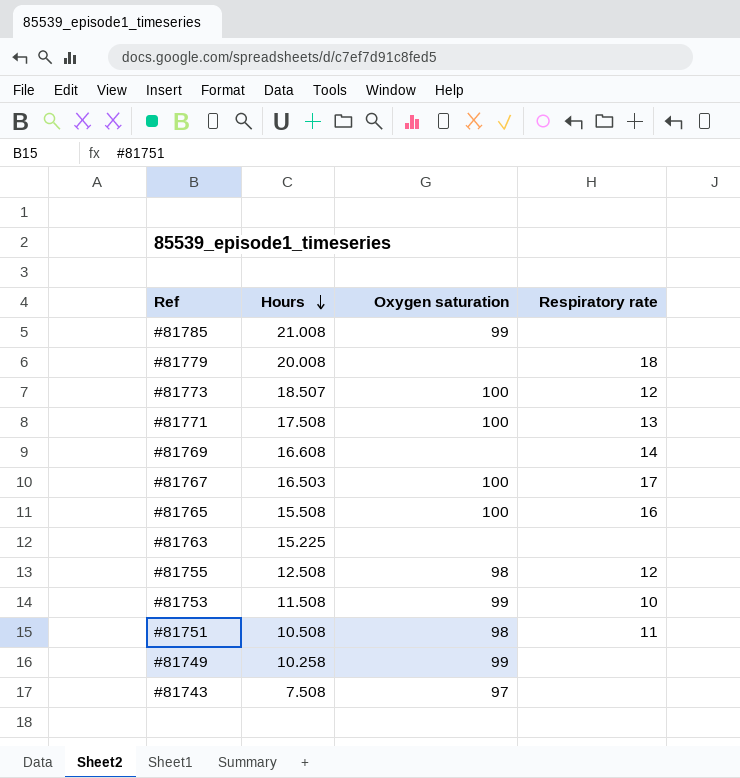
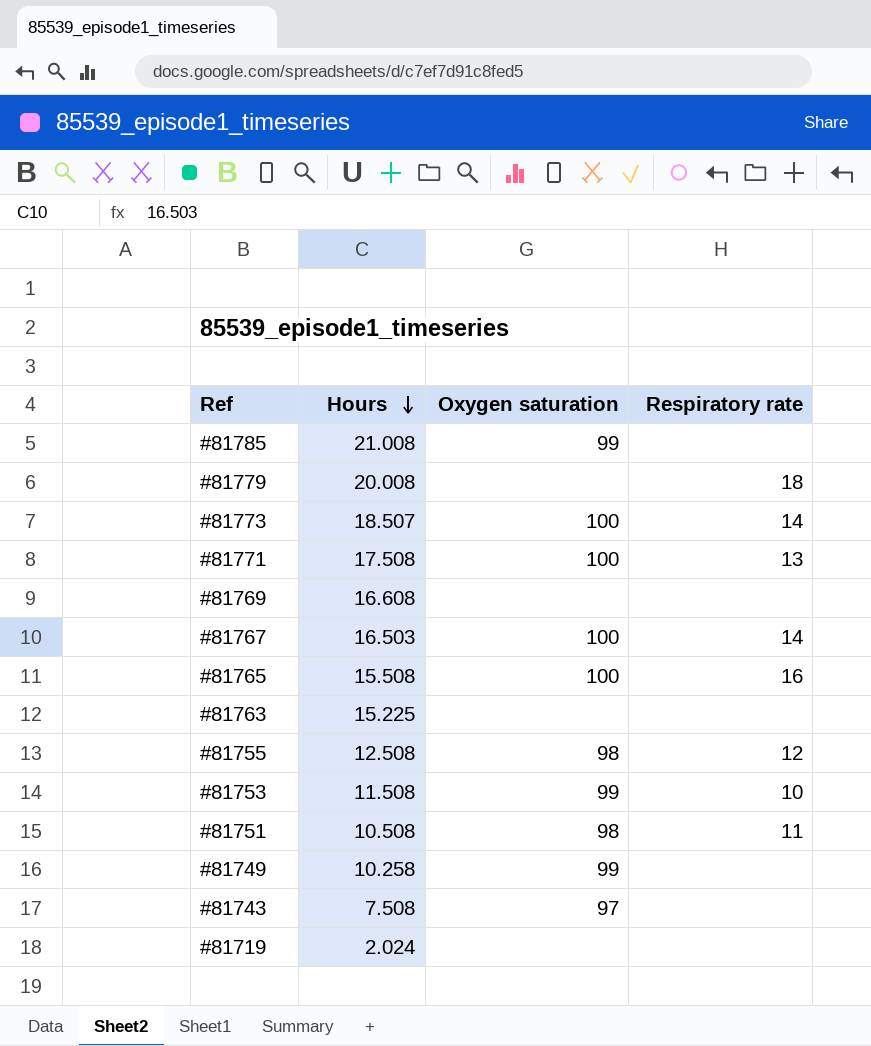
#81773 | Respiratory rate: 12 -> 14
#81769 | Respiratory rate: 14 -> none
#81767 | Respiratory rate: 17 -> 14
row #81719: none -> 2.024 | none | none

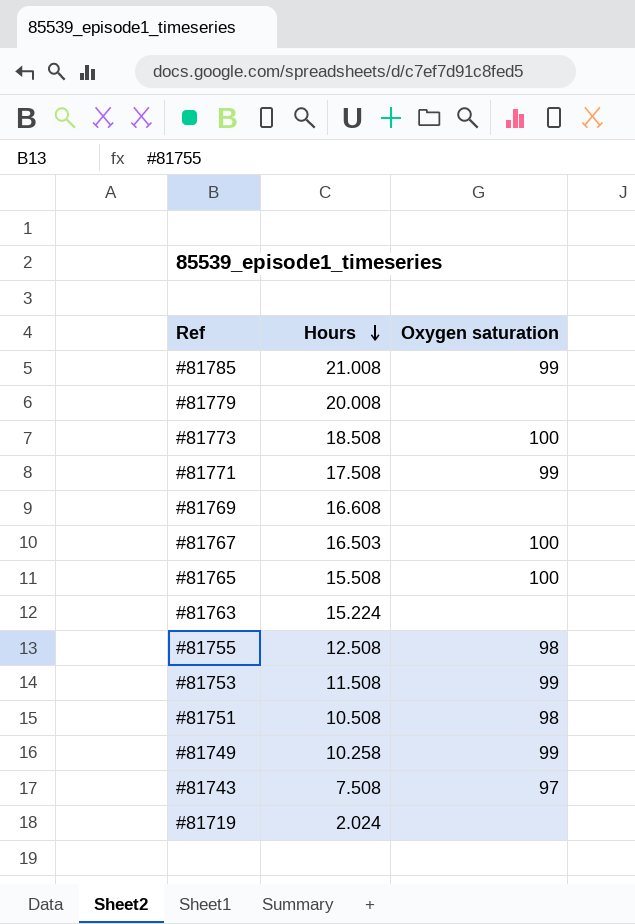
column Respiratory rate | position: 4 -> none
#81773 | Hours: 18.507 -> 18.508
#81771 | Oxygen saturation: 100 -> 99
#81763 | Hours: 15.225 -> 15.224

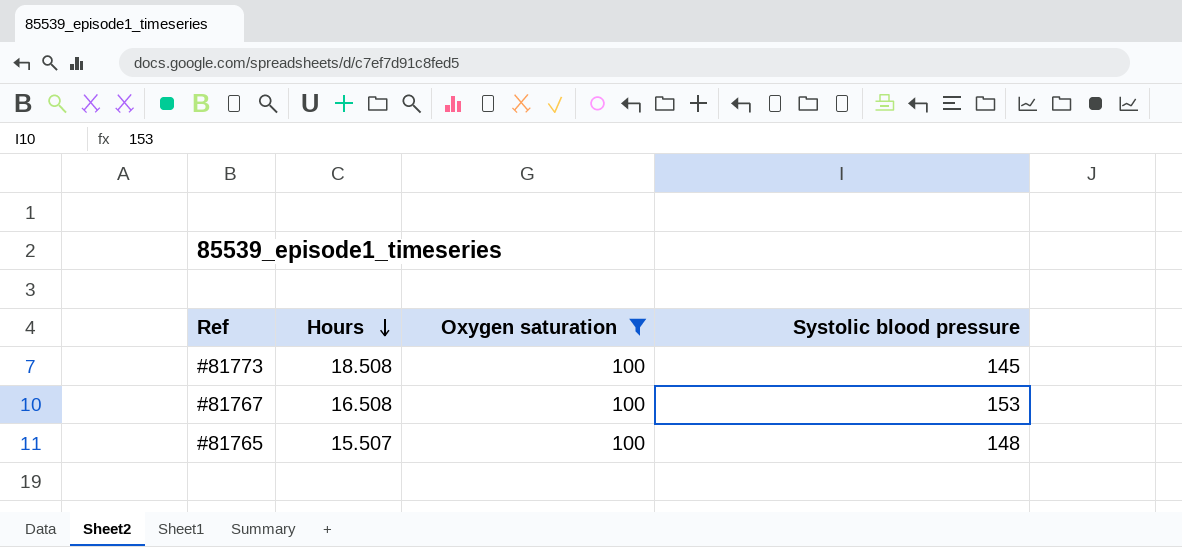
filter: none -> Oxygen saturation = 100
column Systolic blood pressure | position: none -> 4
#81767 | Hours: 16.503 -> 16.508
#81765 | Hours: 15.508 -> 15.507

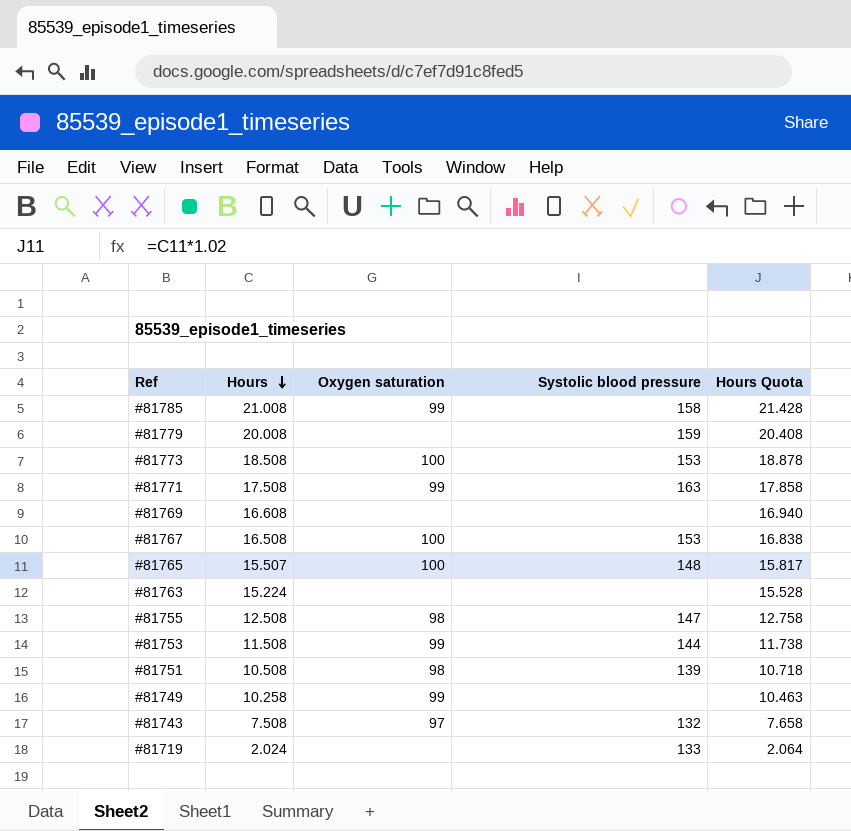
filter: Oxygen saturation = 100 -> none
column Hours Quota | formula: none -> [Hours] * 1.02
#81773 | Systolic blood pressure: 145 -> 153

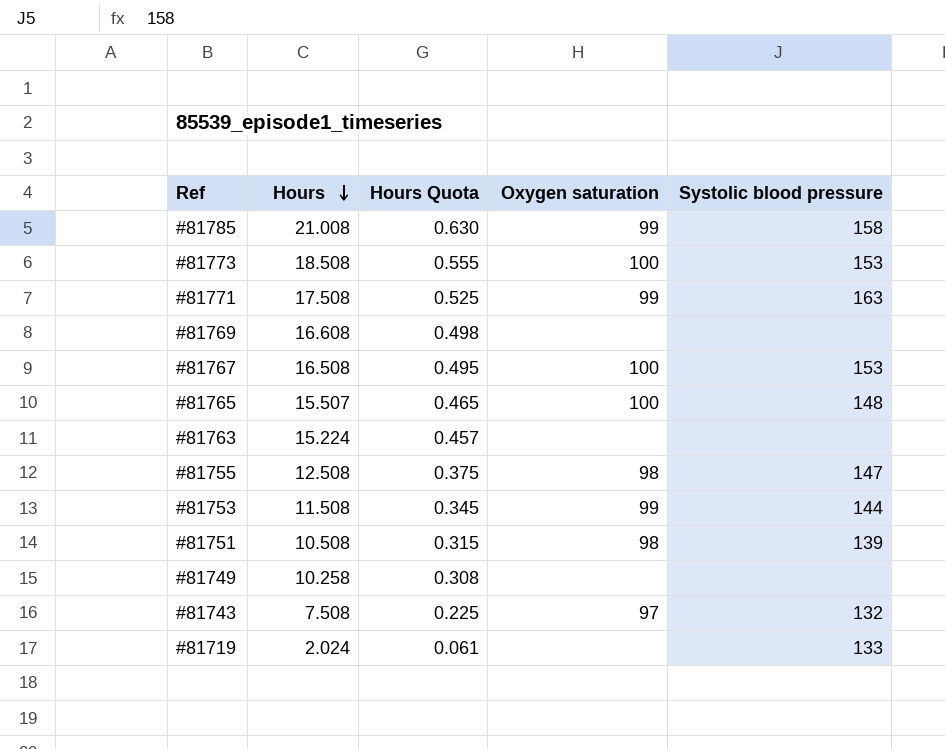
column Hours Quota | formula: [Hours] * 1.02 -> [Hours] * 0.03
column Hours Quota | position: 5 -> 3
row #81779: 20.008 | none | 159 | 20.408 -> none
#81749 | Oxygen saturation: 99 -> none

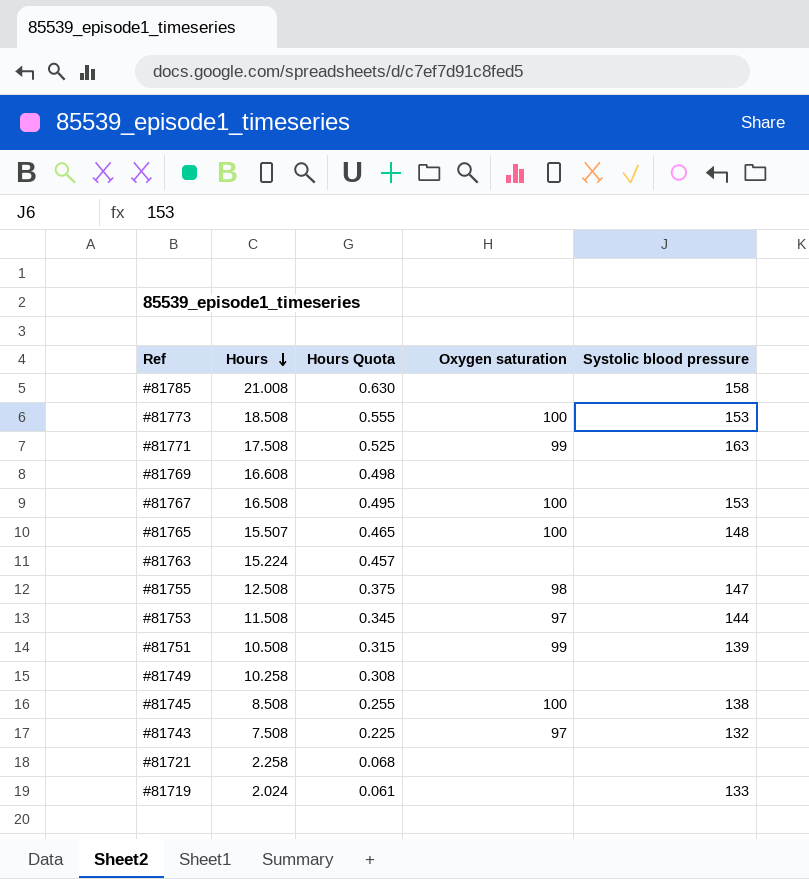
#81785 | Oxygen saturation: 99 -> none
#81753 | Oxygen saturation: 99 -> 97
#81751 | Oxygen saturation: 98 -> 99
row #81745: none -> 8.508 | 0.255 | 100 | 138
row #81721: none -> 2.258 | 0.068 | none | none

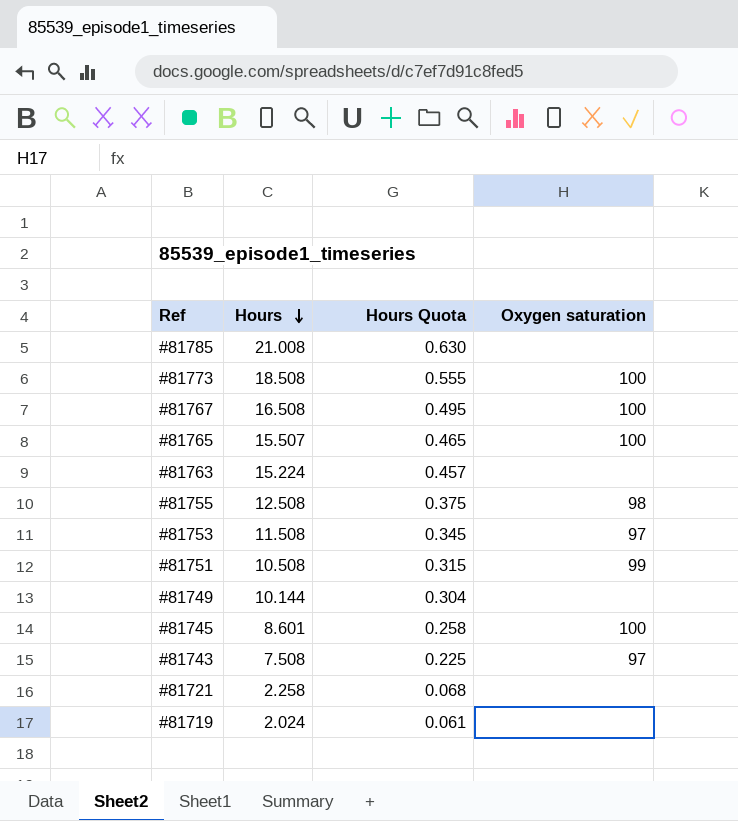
column Systolic blood pressure | position: 5 -> none
row #81771: 17.508 | 0.525 | 99 | 163 -> none
row #81769: 16.608 | 0.498 | none | none -> none
#81749 | Hours: 10.258 -> 10.144
#81749 | Hours Quota: 0.308 -> 0.304
#81745 | Hours: 8.508 -> 8.601
#81745 | Hours Quota: 0.255 -> 0.258

